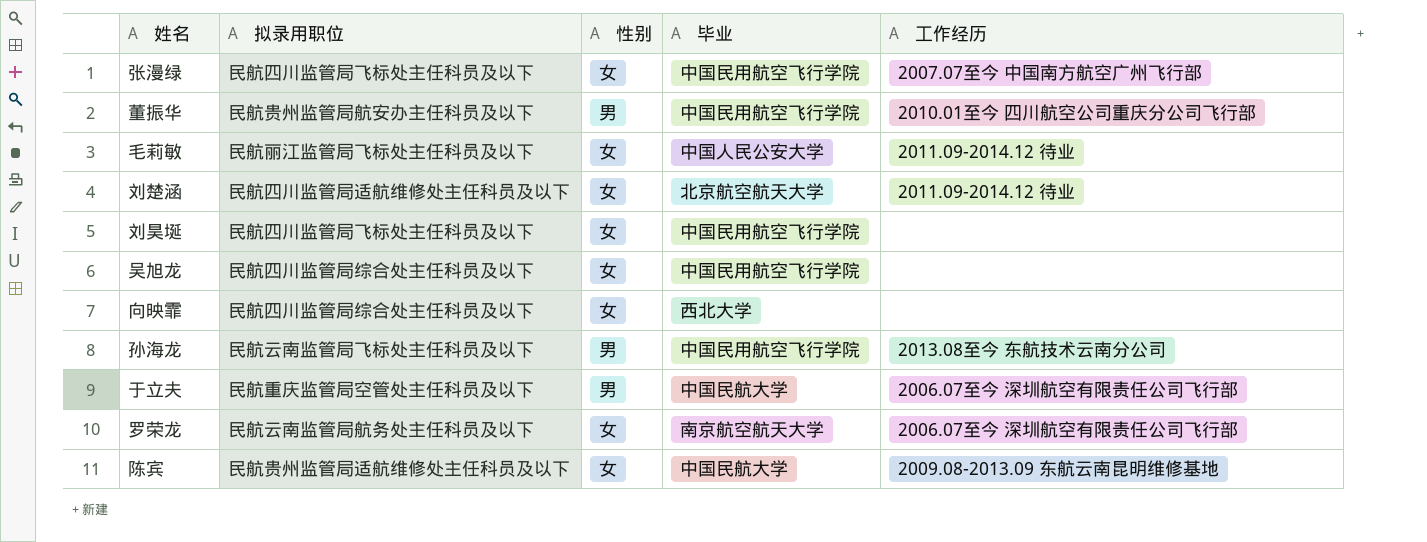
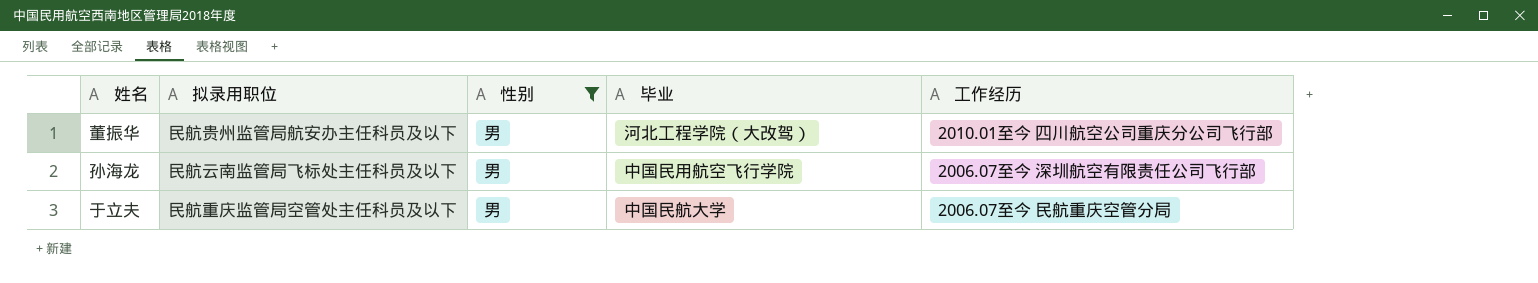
filter: none -> 性别 = 男
董振华 | 毕业: 中国民用航空飞行学院 -> 河北工程学院（大改驾）
孙海龙 | 工作经历: 2013.08至今 东航技术云南分公司 -> 2006.07至今 深圳航空有限责任公司飞行部
于立夫 | 工作经历: 2006.07至今 深圳航空有限责任公司飞行部 -> 2006.07至今 民航重庆空管分局

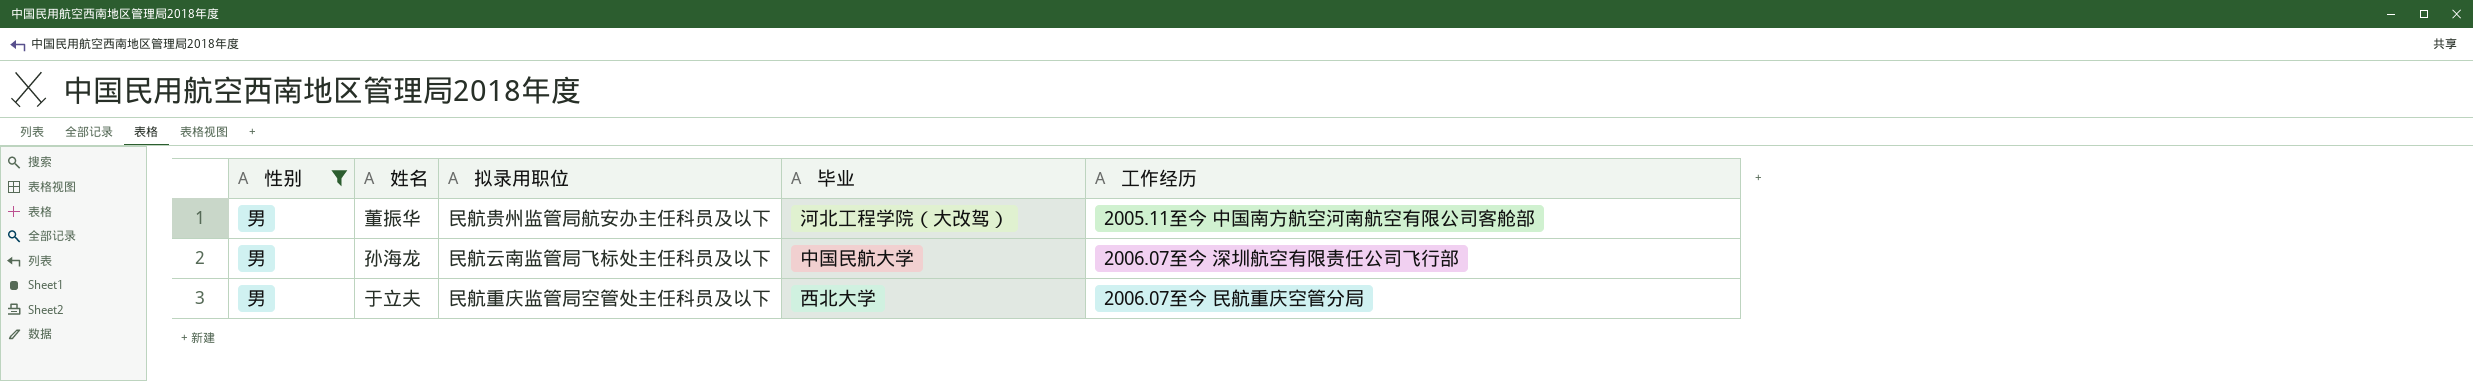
column 性别 | position: 3 -> 1
董振华 | 工作经历: 2010.01至今 四川航空公司重庆分公司飞行部 -> 2005.11至今 中国南方航空河南航空有限公司客舱部
孙海龙 | 毕业: 中国民用航空飞行学院 -> 中国民航大学
于立夫 | 毕业: 中国民航大学 -> 西北大学

